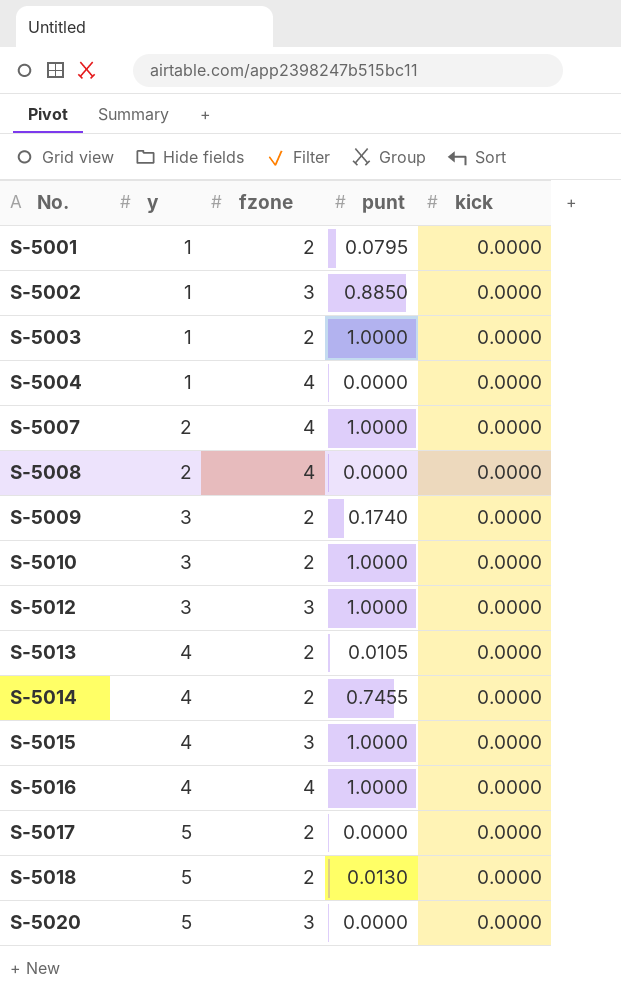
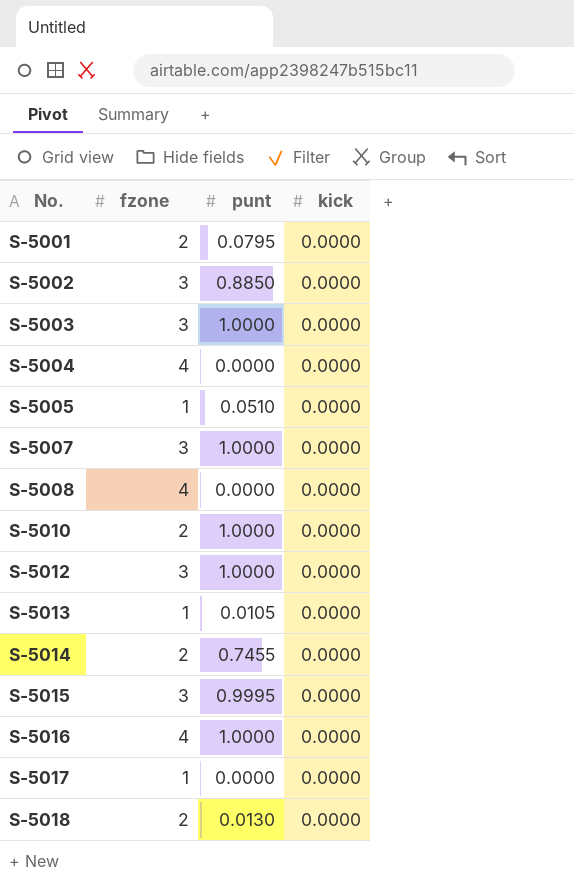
column y | position: 2 -> none
row S-5009: 3 | 2 | 0.1740 | 0.0000 -> none
row S-5020: 5 | 3 | 0.0000 | 0.0000 -> none
S-5003 | fzone: 2 -> 3
row S-5005: none -> 1 | 0.0510 | 0.0000
S-5007 | fzone: 4 -> 3
S-5013 | fzone: 2 -> 1
S-5015 | punt: 1.0000 -> 0.9995
S-5017 | fzone: 2 -> 1

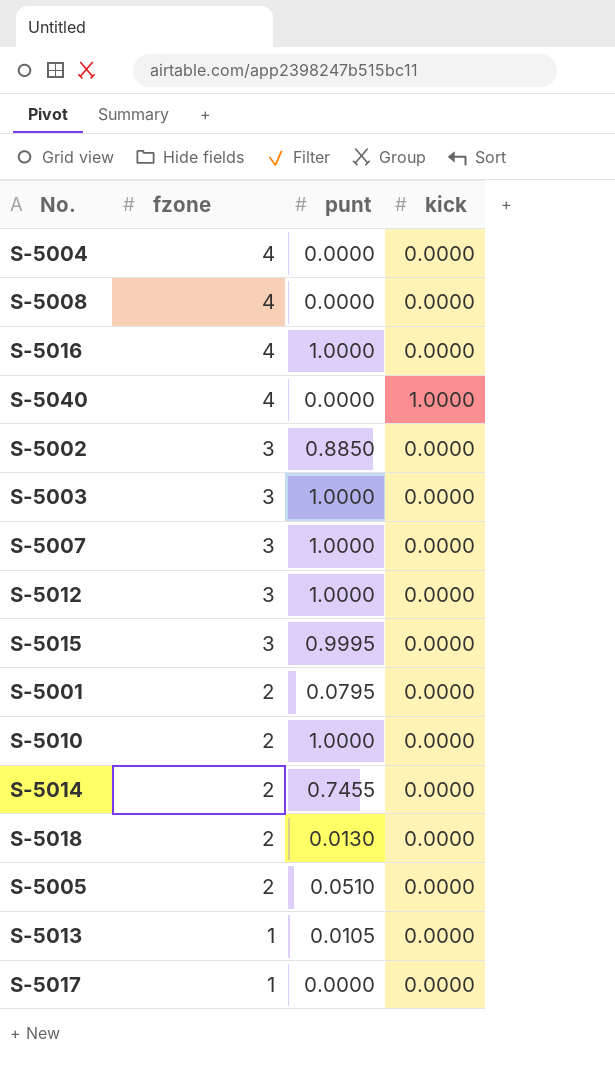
row order: No. ascending -> fzone descending
row S-5040: none -> 4 | 0.0000 | 1.0000
S-5005 | fzone: 1 -> 2

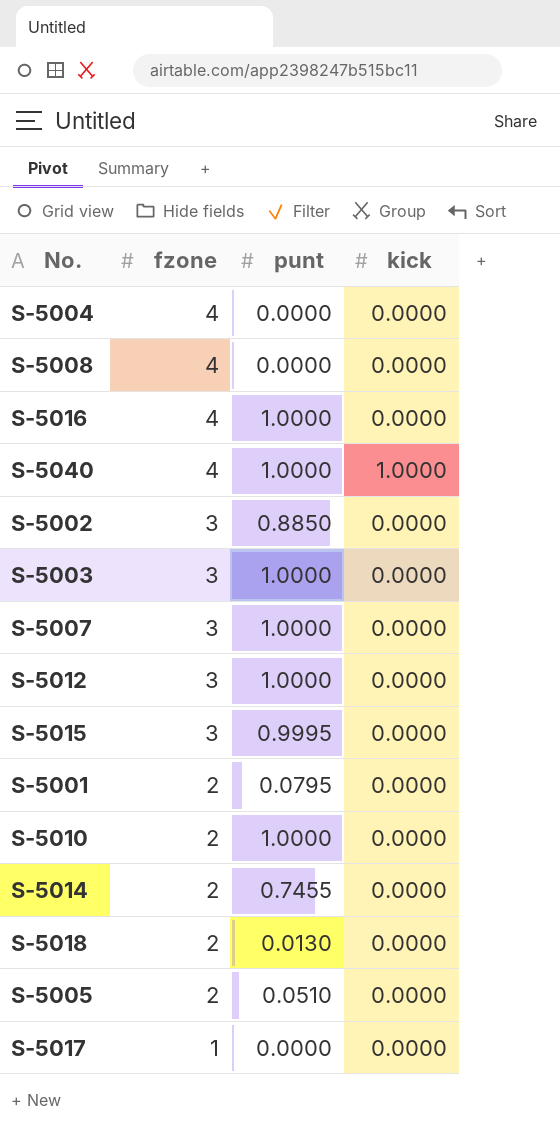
row S-5013: 1 | 0.0105 | 0.0000 -> none
S-5040 | punt: 0.0000 -> 1.0000

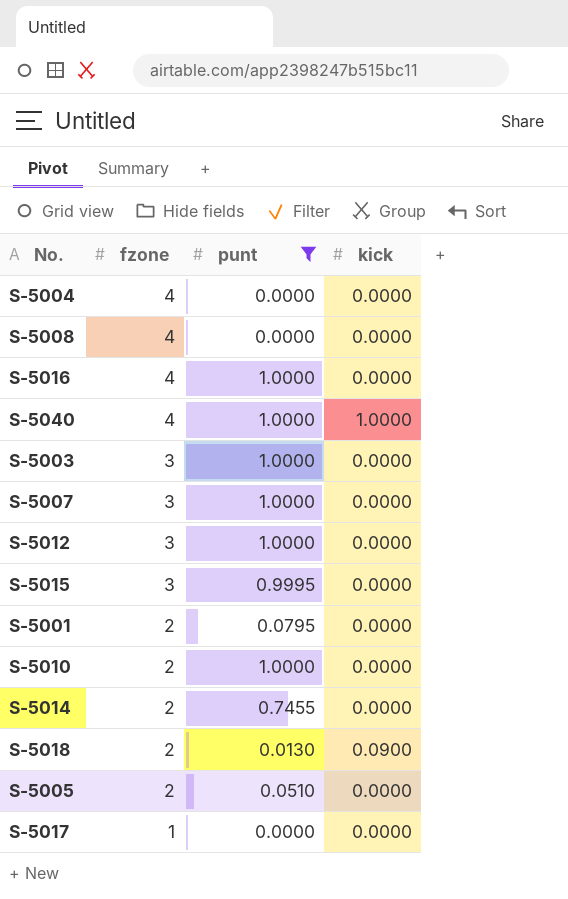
filter: none -> punt != 0.8850
S-5018 | kick: 0.0000 -> 0.0900

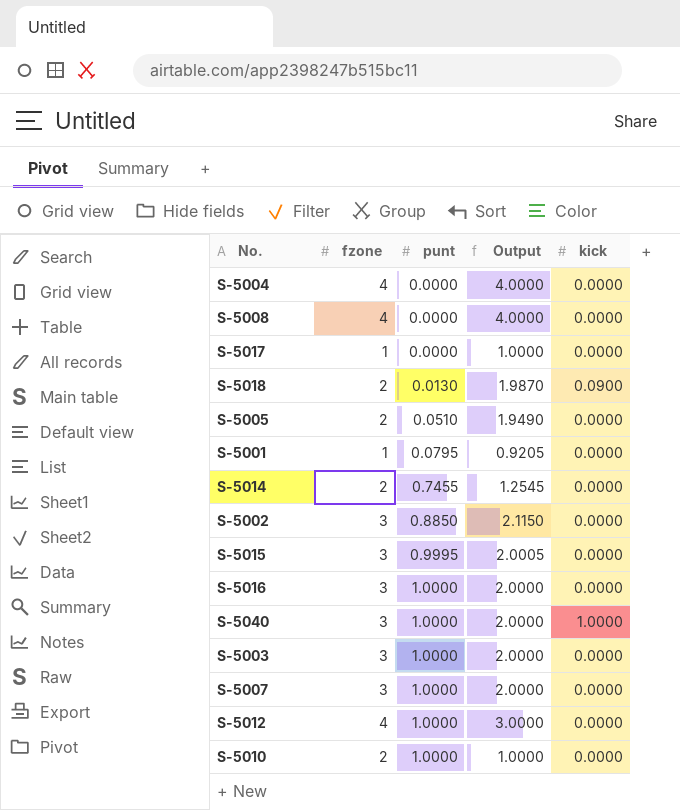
filter: punt != 0.8850 -> none
row order: fzone descending -> punt ascending
column Output | formula: none -> [fzone] - [punt]
S-5001 | fzone: 2 -> 1
S-5016 | fzone: 4 -> 3
S-5040 | fzone: 4 -> 3
S-5012 | fzone: 3 -> 4

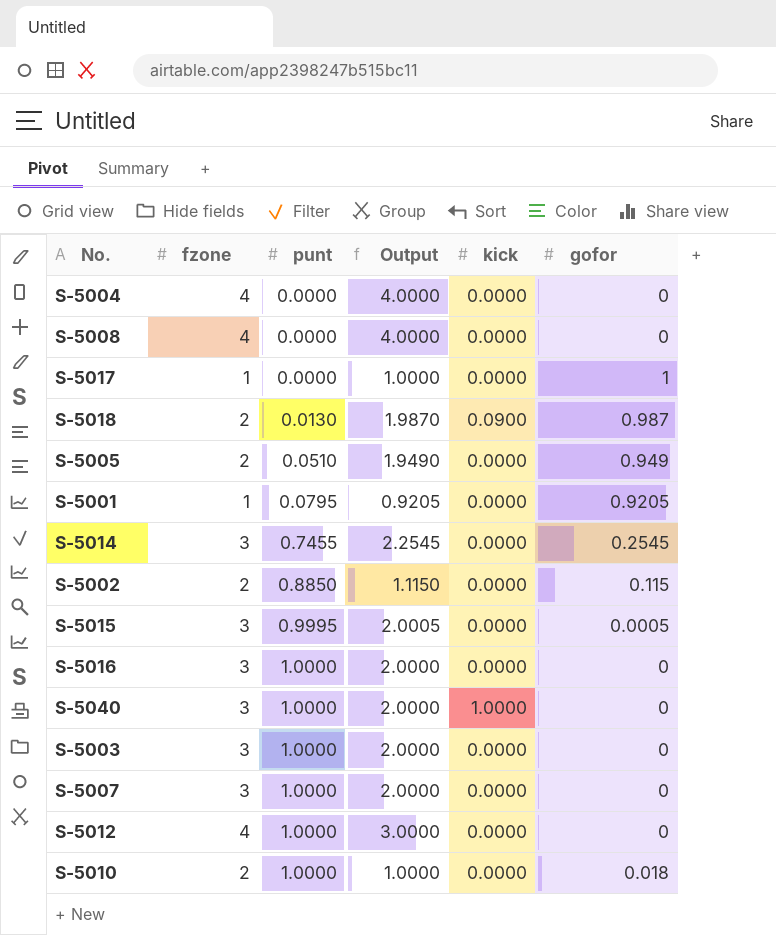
column gofor | position: none -> 6
S-5014 | fzone: 2 -> 3
S-5014 | Output: 1.2545 -> 2.2545
S-5002 | fzone: 3 -> 2
S-5002 | Output: 2.1150 -> 1.1150

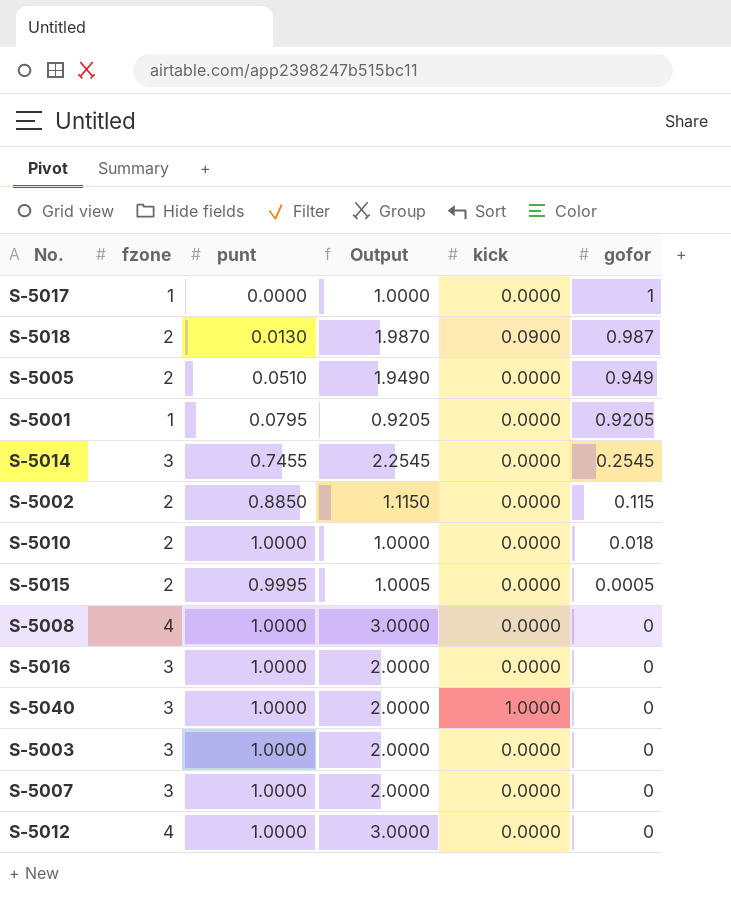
row order: punt ascending -> gofor descending
row S-5004: 4 | 0.0000 | 4.0000 | 0.0000 | 0 -> none
S-5015 | fzone: 3 -> 2
S-5015 | Output: 2.0005 -> 1.0005
S-5008 | punt: 0.0000 -> 1.0000
S-5008 | Output: 4.0000 -> 3.0000

